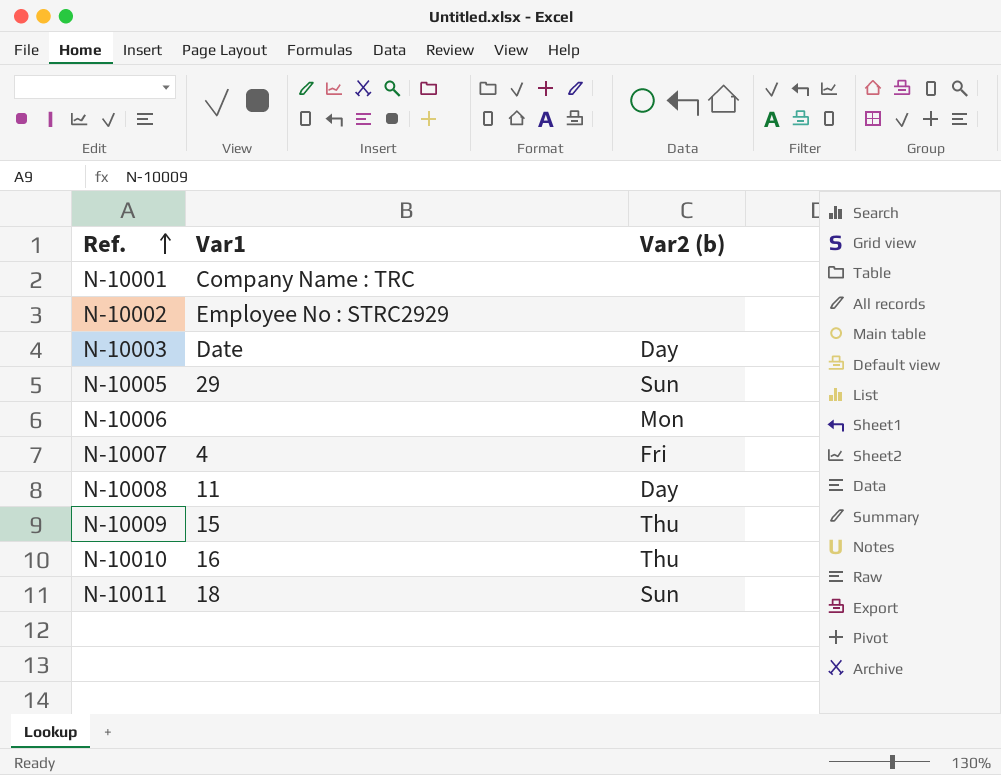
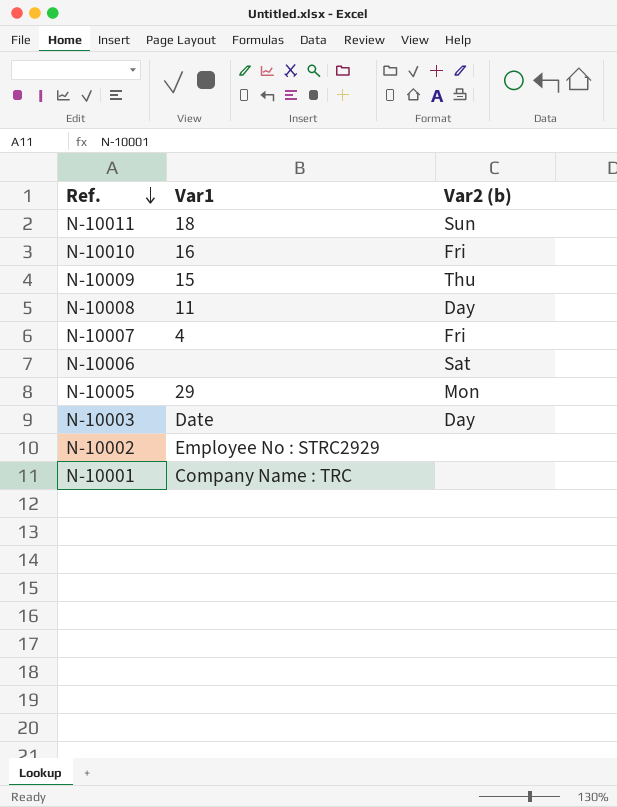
row order: Ref. ascending -> Ref. descending
N-10010 | Var2 (b): Thu -> Fri
N-10006 | Var2 (b): Mon -> Sat
N-10005 | Var2 (b): Sun -> Mon

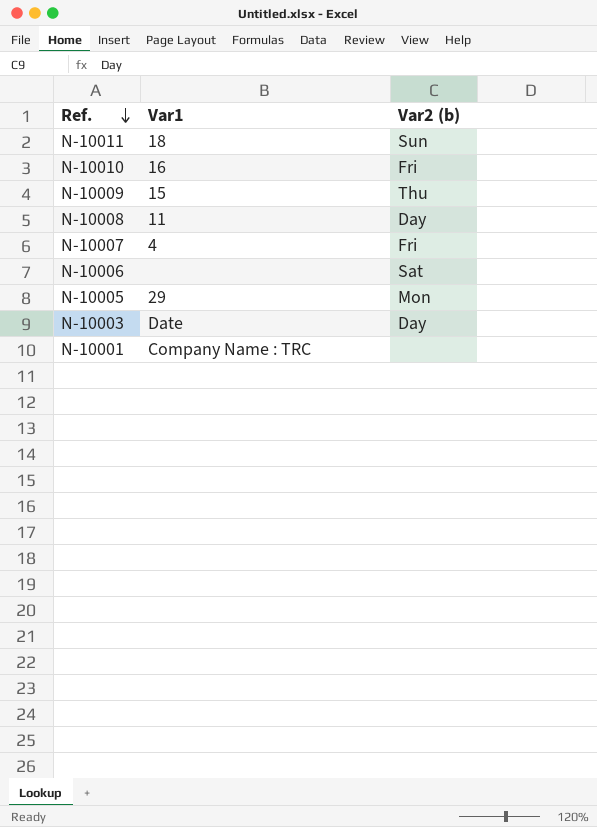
row N-10002: Employee No : STRC2929 | none -> none

